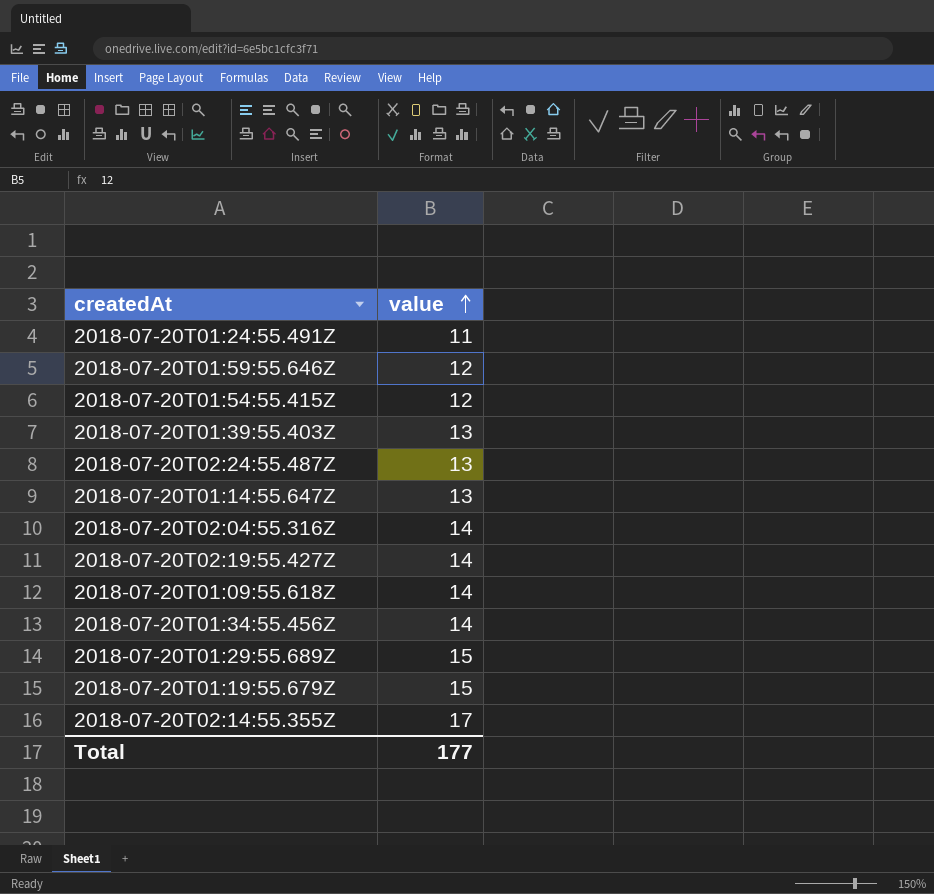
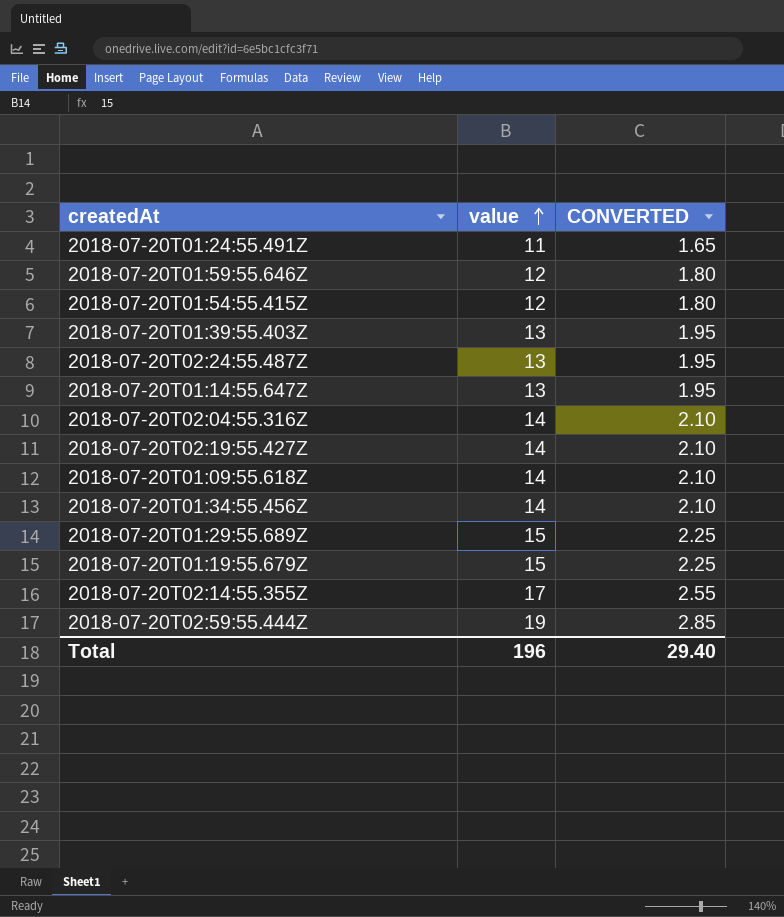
column CONVERTED | formula: none -> [value] * 0.15
row 2018-07-20T02:59:55.444Z: none -> 19 | 2.85
Total | value: 177 -> 196

